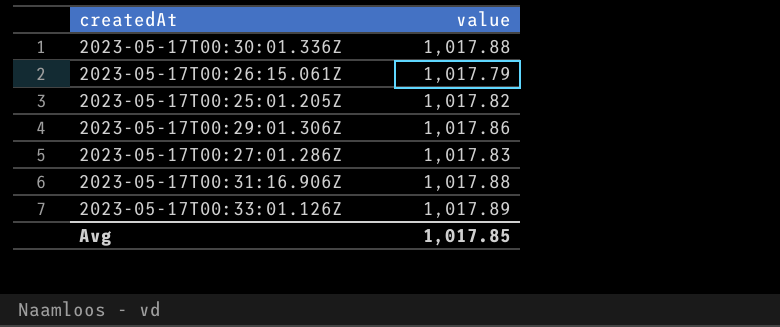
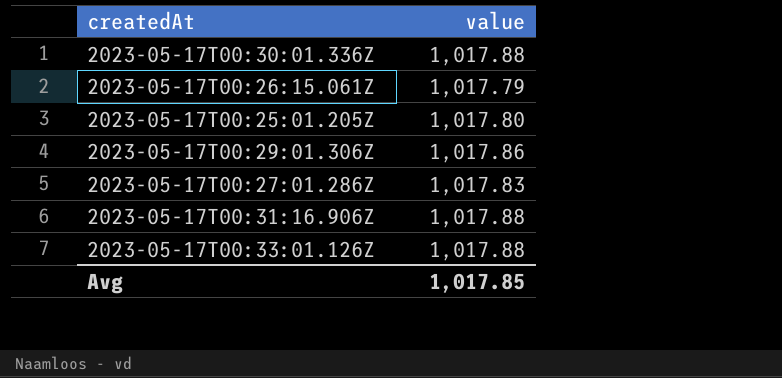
2023-05-17T00:25:01.205Z | value: 1,017.82 -> 1,017.80
2023-05-17T00:33:01.126Z | value: 1,017.89 -> 1,017.88

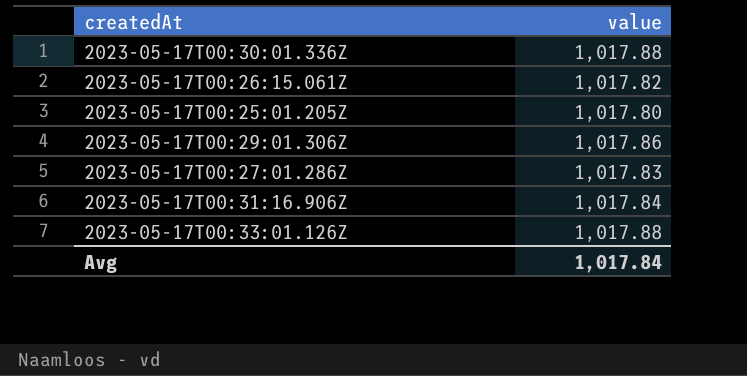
2023-05-17T00:26:15.061Z | value: 1,017.79 -> 1,017.82
2023-05-17T00:31:16.906Z | value: 1,017.88 -> 1,017.84
Avg | value: 1,017.85 -> 1,017.84

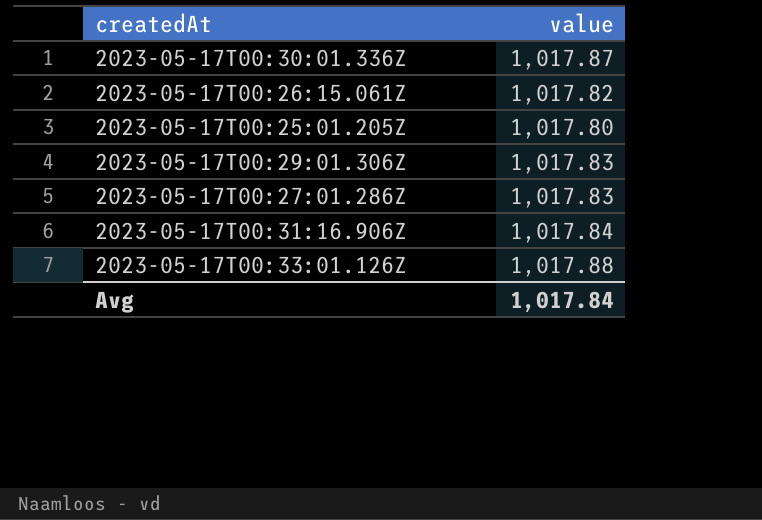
2023-05-17T00:30:01.336Z | value: 1,017.88 -> 1,017.87
2023-05-17T00:29:01.306Z | value: 1,017.86 -> 1,017.83

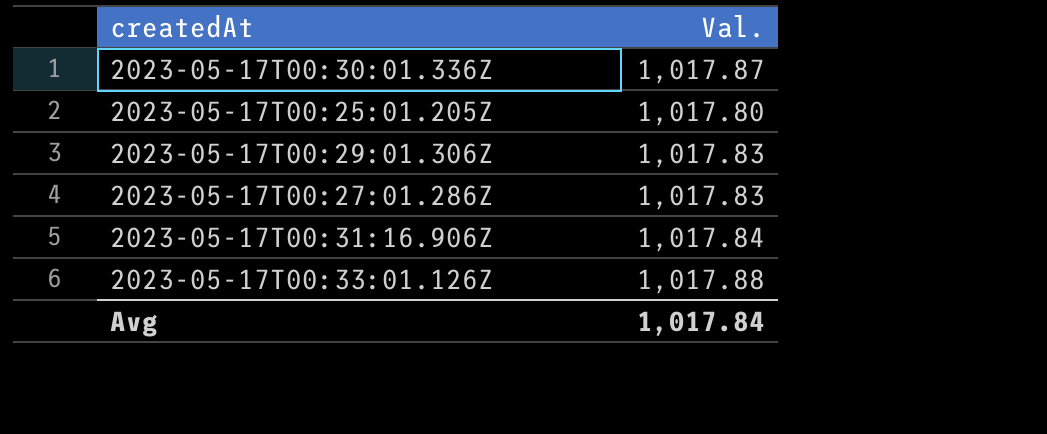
column name: value -> Val.
row 2023-05-17T00:26:15.061Z: 1,017.82 -> none

